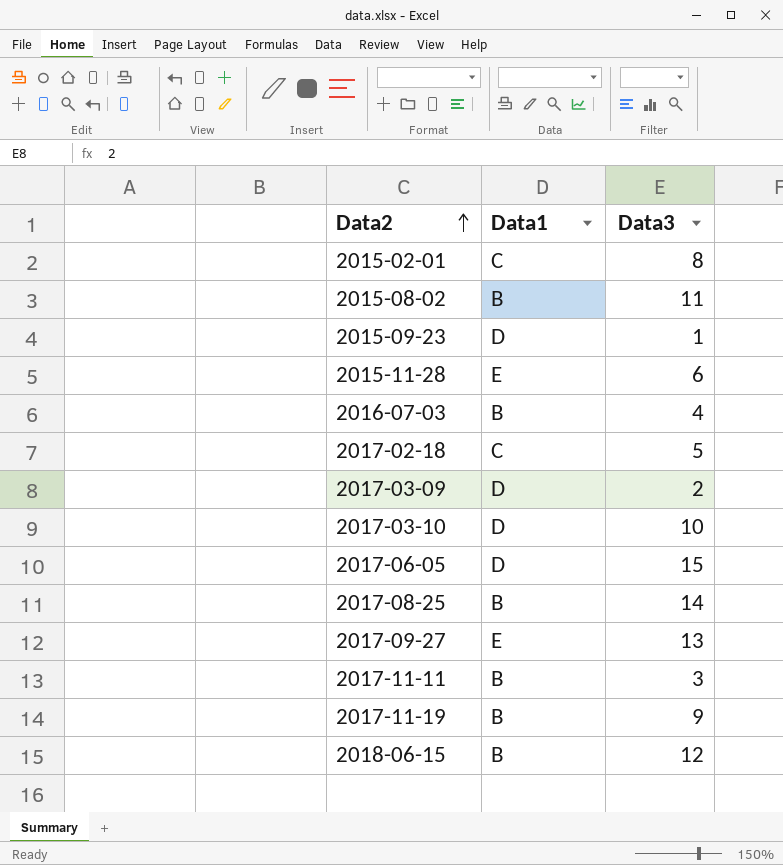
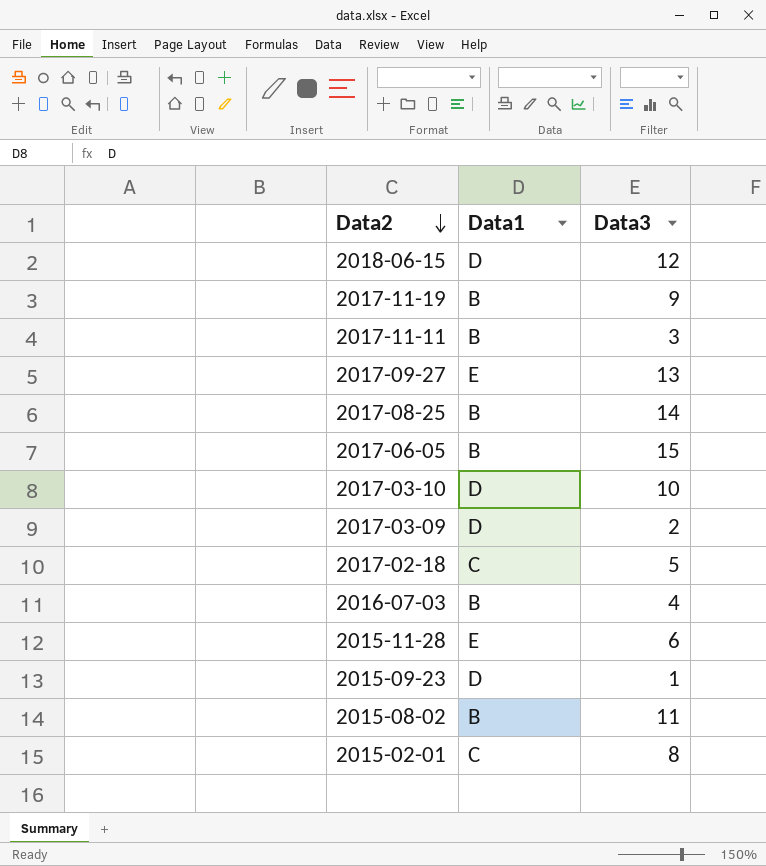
row order: Data2 ascending -> Data2 descending
2018-06-15 | Data1: B -> D
2017-06-05 | Data1: D -> B

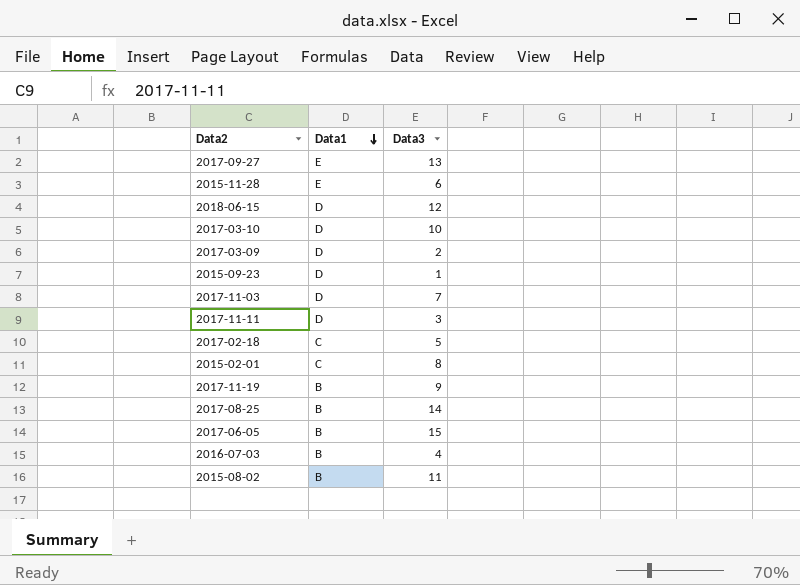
row order: Data2 descending -> Data1 descending
row 2017-11-03: none -> D | 7
2017-11-11 | Data1: B -> D

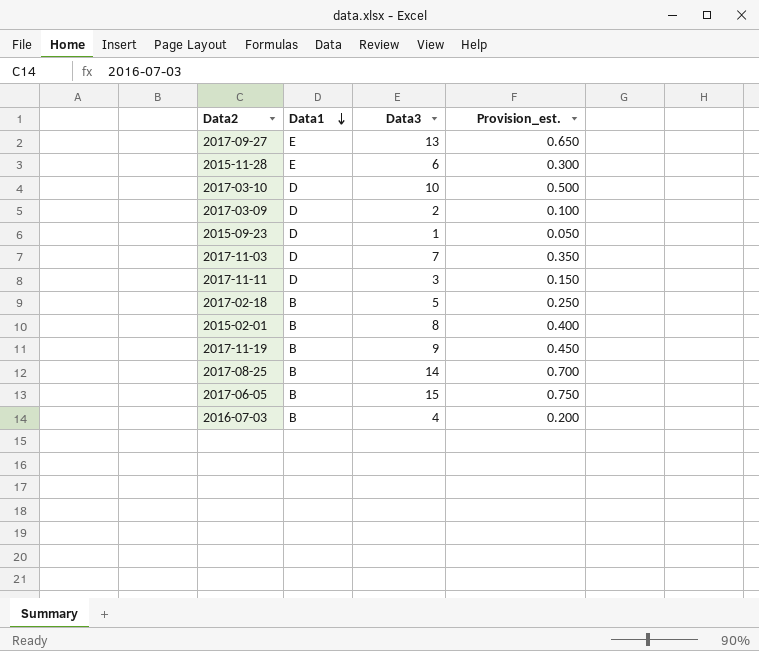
column Provision_est. | formula: none -> [Data3] * 0.05
row 2018-06-15: D | 12 -> none
row 2015-08-02: B | 11 -> none
2017-02-18 | Data1: C -> B
2015-02-01 | Data1: C -> B

